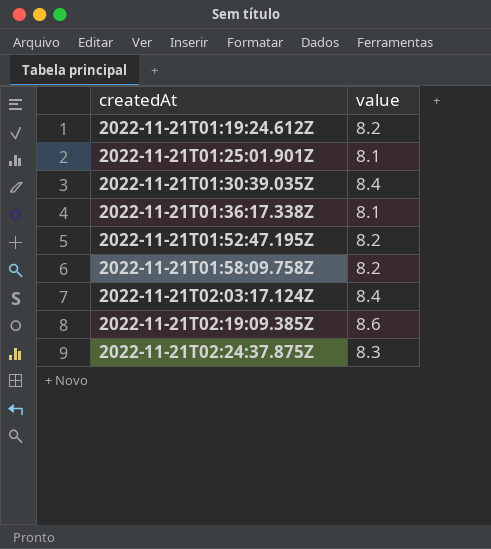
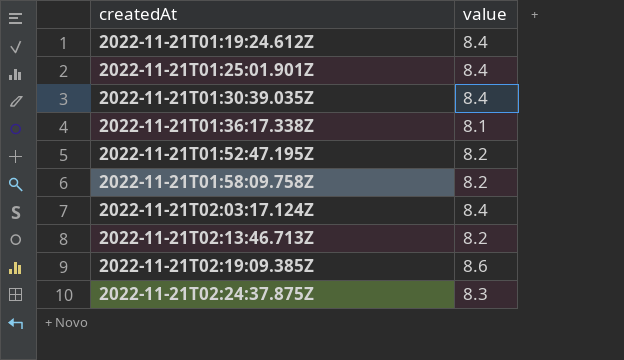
2022-11-21T01:19:24.612Z | value: 8.2 -> 8.4
2022-11-21T01:25:01.901Z | value: 8.1 -> 8.4
row 2022-11-21T02:13:46.713Z: none -> 8.2

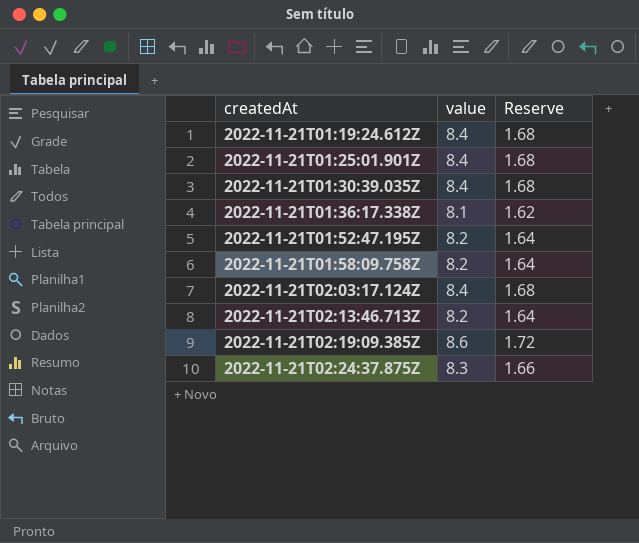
column Reserve | formula: none -> [value] * 0.2

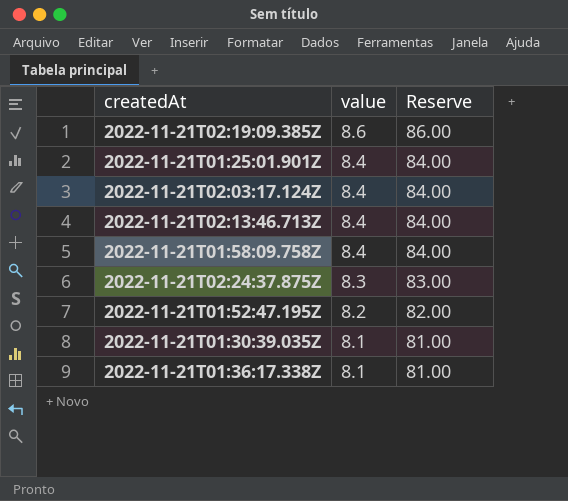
row order: createdAt ascending -> value descending
column Reserve | formula: [value] * 0.2 -> [value] * 10
row 2022-11-21T01:19:24.612Z: 8.4 | 1.68 -> none
2022-11-21T02:13:46.713Z | value: 8.2 -> 8.4
2022-11-21T01:58:09.758Z | value: 8.2 -> 8.4
2022-11-21T01:30:39.035Z | value: 8.4 -> 8.1

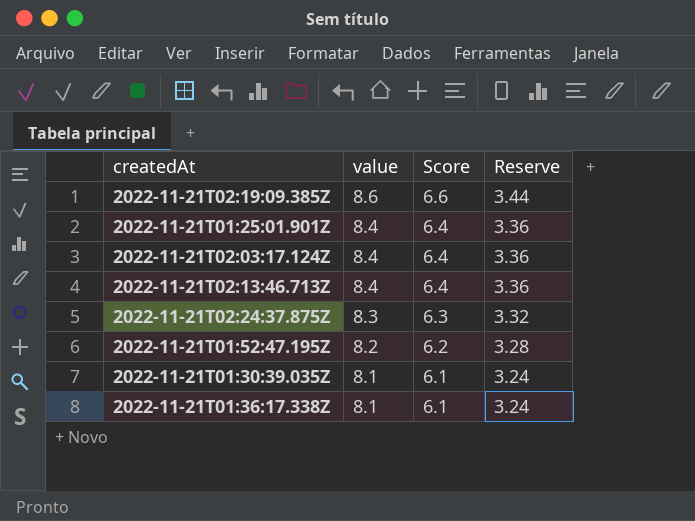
column Score | formula: none -> [value] - 2
column Reserve | formula: [value] * 10 -> [value] * 0.4
row 2022-11-21T01:58:09.758Z: 8.4 | 84.00 -> none

